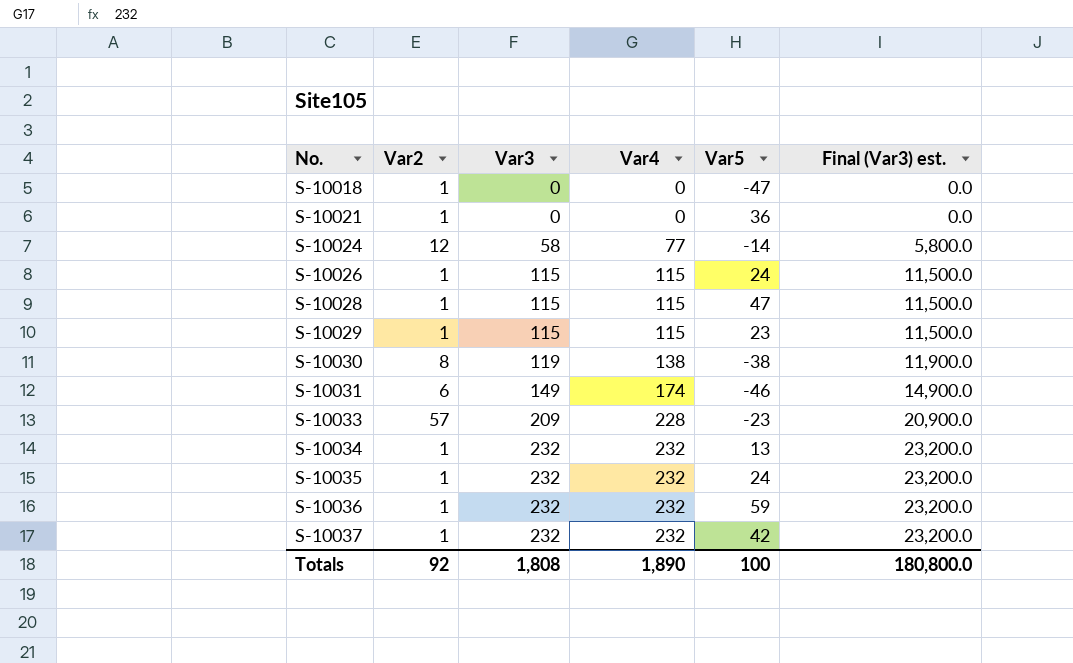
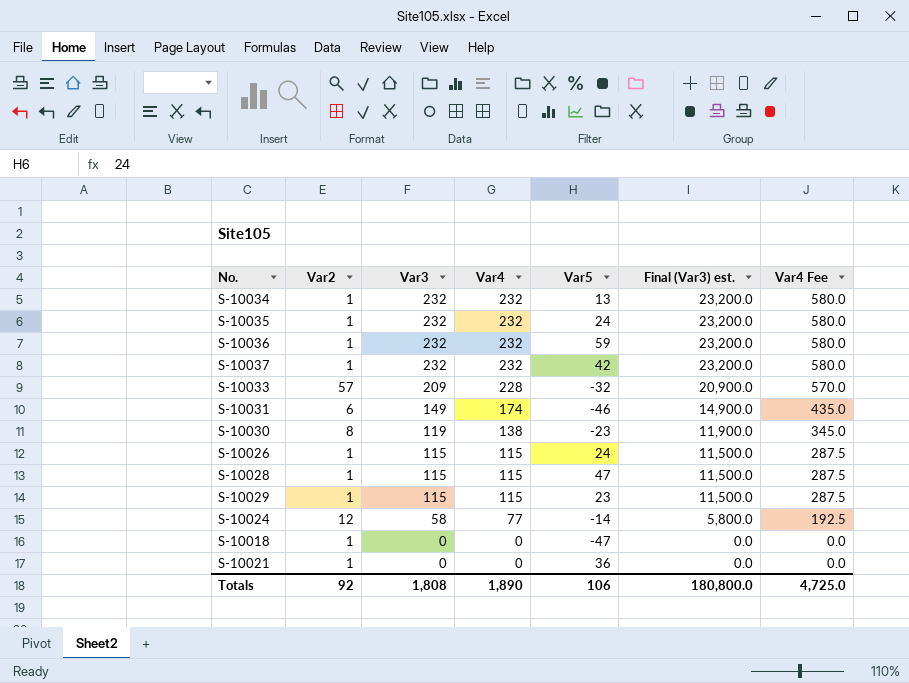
row order: No. ascending -> Var3 descending
column Var4 Fee | formula: none -> [Var4] * 2.5
S-10033 | Var5: -23 -> -32
S-10030 | Var5: -38 -> -23
Totals | Var5: 100 -> 106

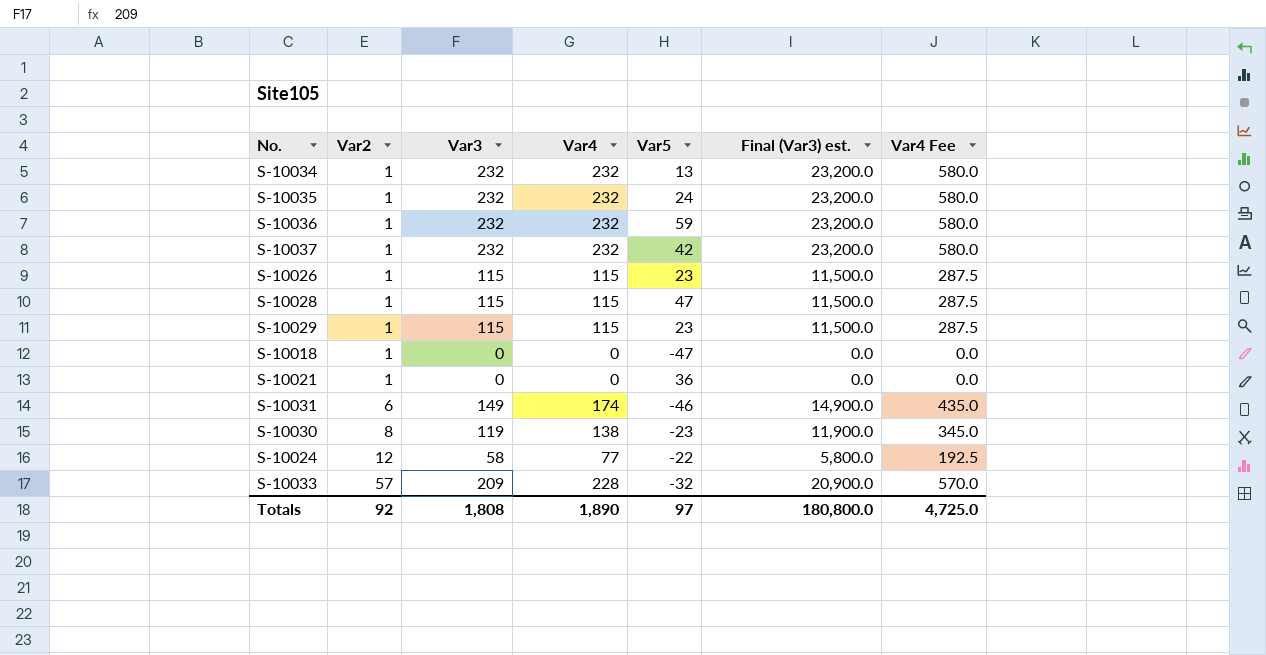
row order: Var3 descending -> Var2 ascending
S-10026 | Var5: 24 -> 23
S-10024 | Var5: -14 -> -22
Totals | Var5: 106 -> 97

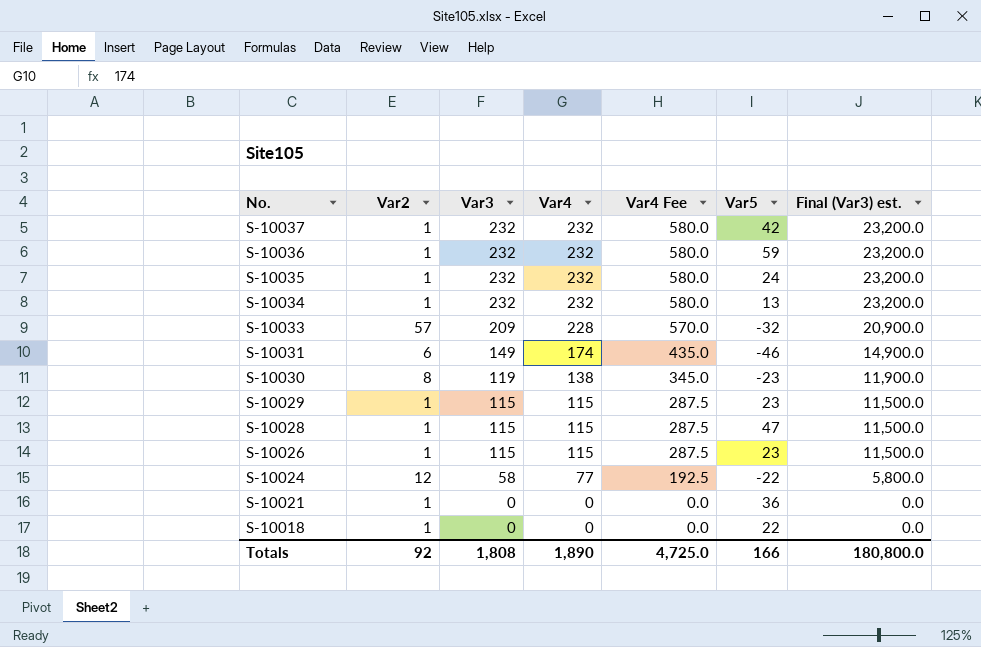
row order: Var2 ascending -> No. descending
column Var4 Fee | position: 7 -> 5
S-10018 | Var5: -47 -> 22
Totals | Var5: 97 -> 166

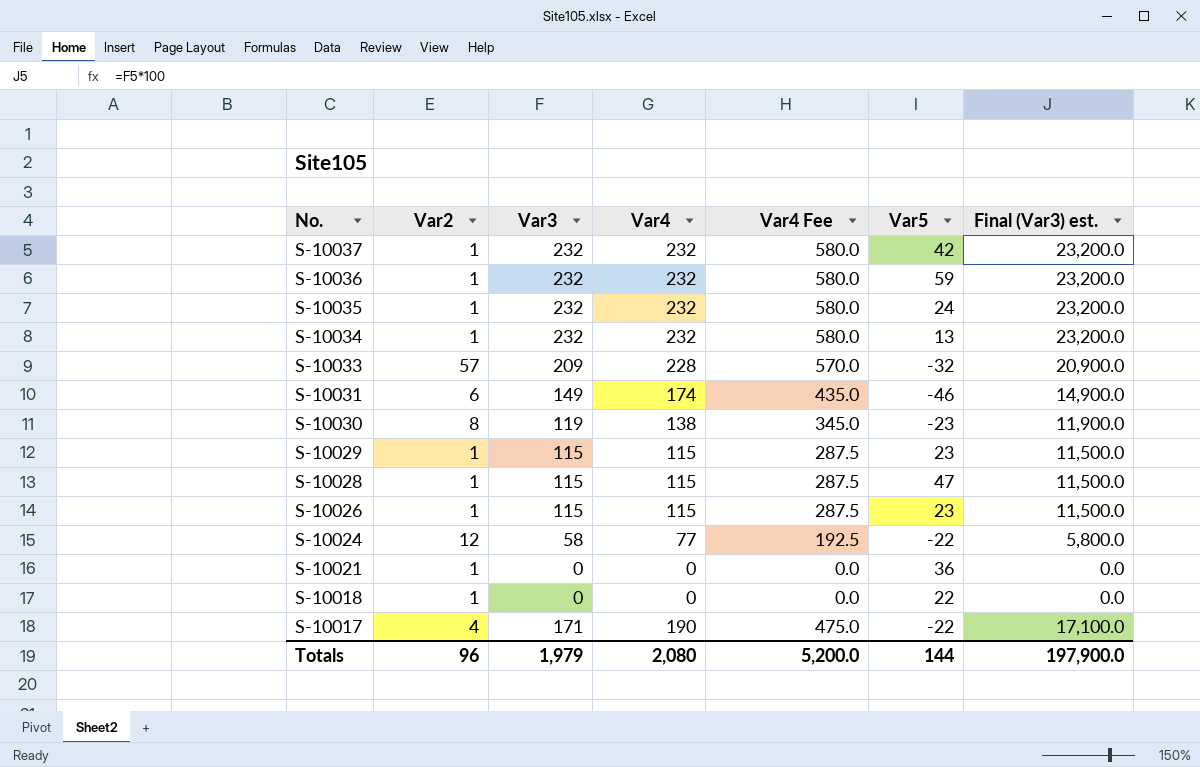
row S-10017: none -> 4 | 171 | 190 | 475.0 | -22 | 17,100.0
Totals | Var2: 92 -> 96
Totals | Var3: 1,808 -> 1,979
Totals | Var4: 1,890 -> 2,080
Totals | Var4 Fee: 4,725.0 -> 5,200.0
Totals | Var5: 166 -> 144
Totals | Final (Var3) est.: 180,800.0 -> 197,900.0

